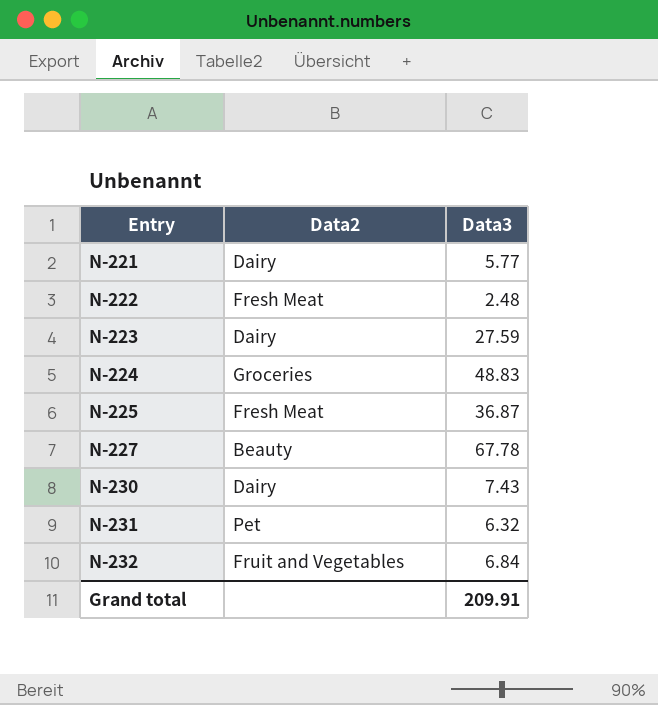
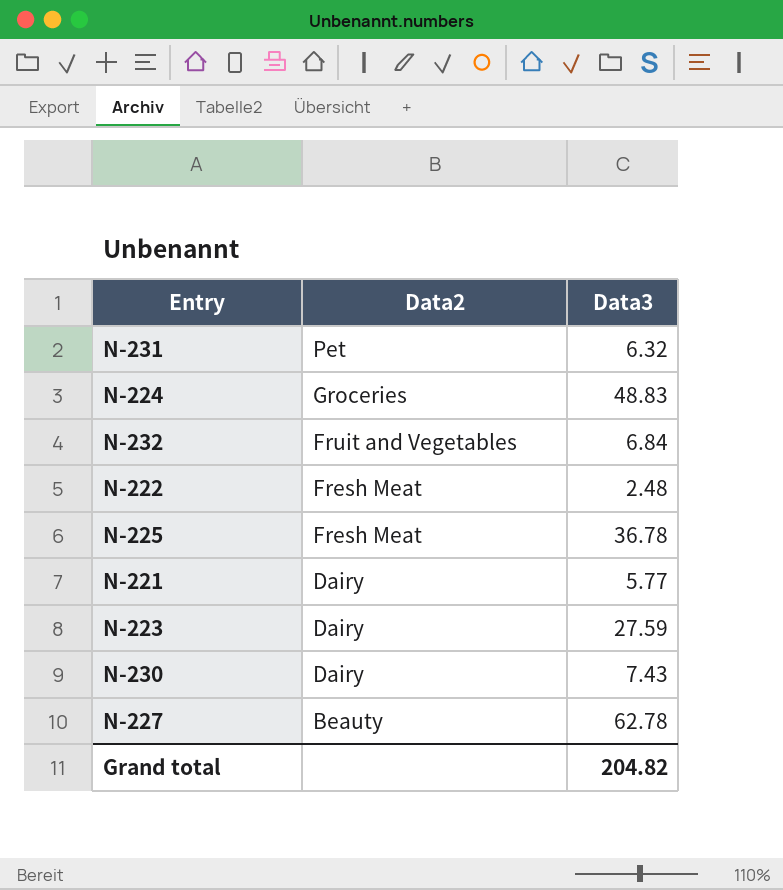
row order: Entry ascending -> Data2 descending
N-225 | Data3: 36.87 -> 36.78
N-227 | Data3: 67.78 -> 62.78
Grand total | Data3: 209.91 -> 204.82

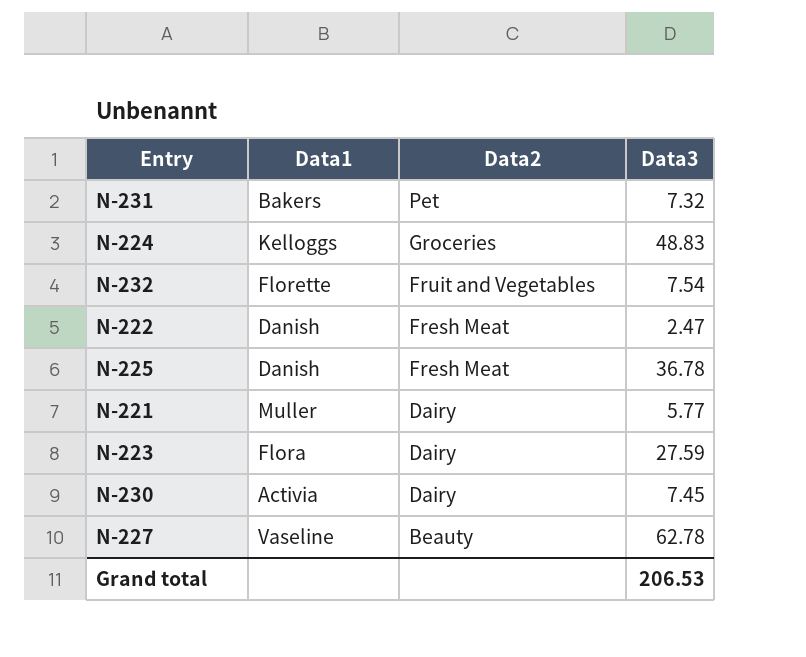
column Data1 | position: none -> 2
N-231 | Data3: 6.32 -> 7.32
N-232 | Data3: 6.84 -> 7.54
N-222 | Data3: 2.48 -> 2.47
N-230 | Data3: 7.43 -> 7.45
Grand total | Data3: 204.82 -> 206.53

